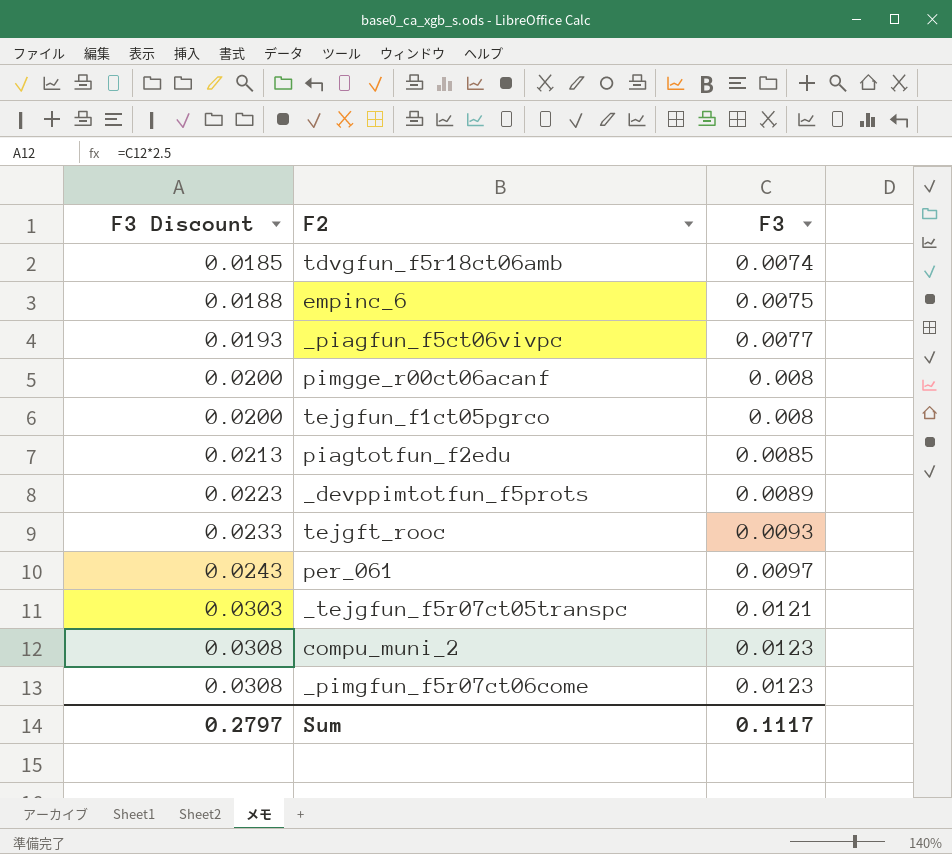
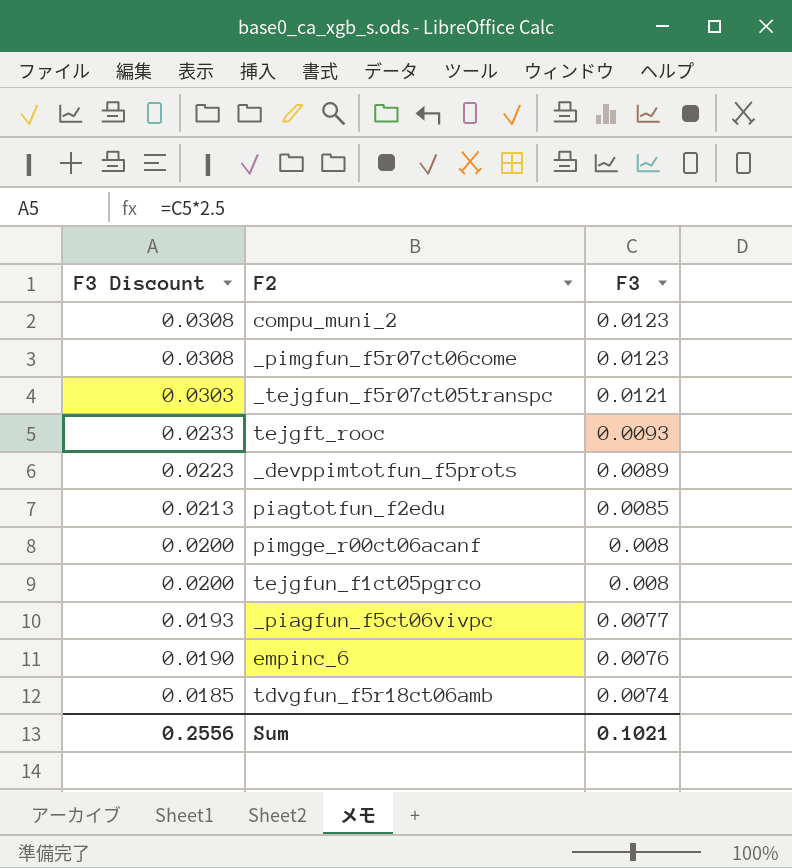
row order: F3 Discount ascending -> F3 Discount descending
row per_061: 0.0243 | 0.0097 -> none
empinc_6 | F3 Discount: 0.0188 -> 0.0190
empinc_6 | F3: 0.0075 -> 0.0076
Sum | F3 Discount: 0.2797 -> 0.2556
Sum | F3: 0.1117 -> 0.1021

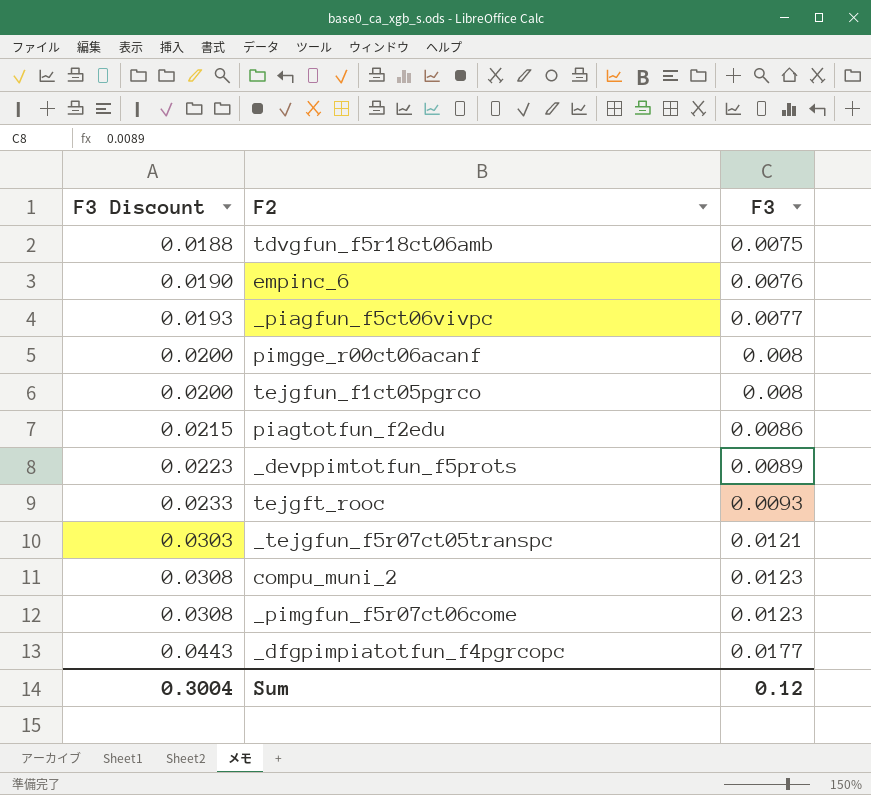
row order: F3 Discount descending -> F3 Discount ascending
tdvgfun_f5r18ct06amb | F3 Discount: 0.0185 -> 0.0188
tdvgfun_f5r18ct06amb | F3: 0.0074 -> 0.0075
piagtotfun_f2edu | F3 Discount: 0.0213 -> 0.0215
piagtotfun_f2edu | F3: 0.0085 -> 0.0086
row _dfgpimpiatotfun_f4pgrcopc: none -> 0.0443 | 0.0177
Sum | F3 Discount: 0.2556 -> 0.3004
Sum | F3: 0.1021 -> 0.12

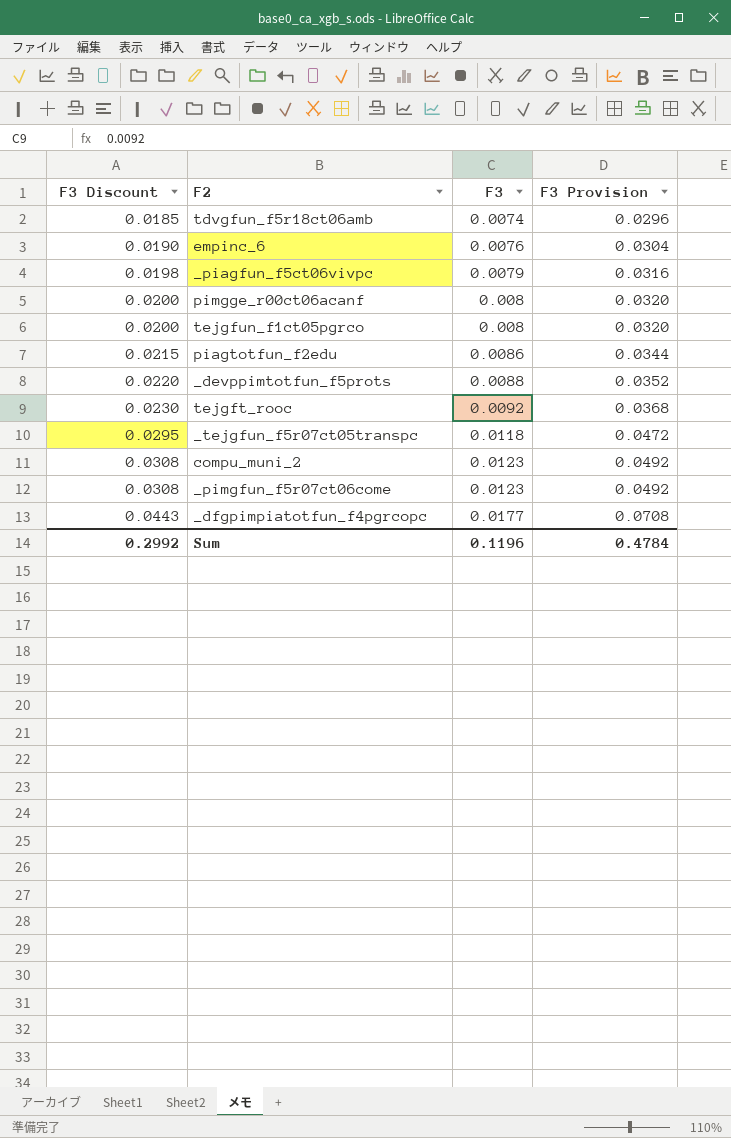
column F3 Provision | formula: none -> [F3] * 4
tdvgfun_f5r18ct06amb | F3 Discount: 0.0188 -> 0.0185
tdvgfun_f5r18ct06amb | F3: 0.0075 -> 0.0074
_piagfun_f5ct06vivpc | F3 Discount: 0.0193 -> 0.0198
_piagfun_f5ct06vivpc | F3: 0.0077 -> 0.0079
_devppimtotfun_f5prots | F3 Discount: 0.0223 -> 0.0220
_devppimtotfun_f5prots | F3: 0.0089 -> 0.0088
tejgft_rooc | F3 Discount: 0.0233 -> 0.0230
tejgft_rooc | F3: 0.0093 -> 0.0092
_tejgfun_f5r07ct05transpc | F3 Discount: 0.0303 -> 0.0295
_tejgfun_f5r07ct05transpc | F3: 0.0121 -> 0.0118
Sum | F3 Discount: 0.3004 -> 0.2992
Sum | F3: 0.12 -> 0.1196

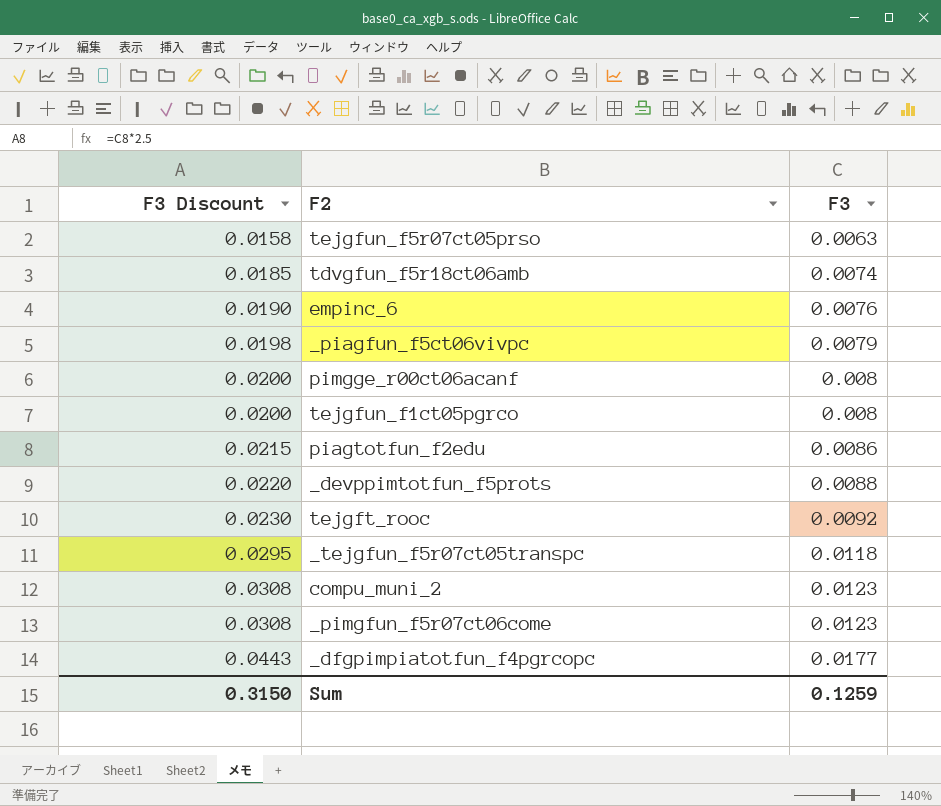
column F3 Provision | formula: [F3] * 4 -> none
row tejgfun_f5r07ct05prso: none -> 0.0158 | 0.0063
Sum | F3 Discount: 0.2992 -> 0.3150
Sum | F3: 0.1196 -> 0.1259

